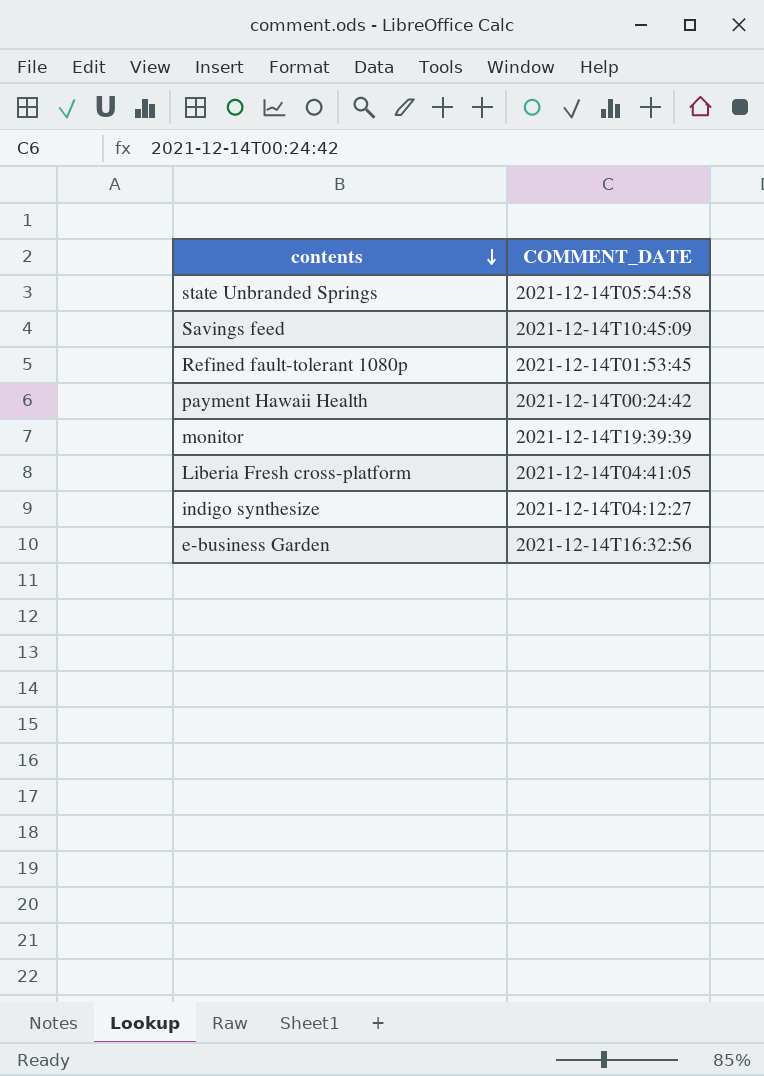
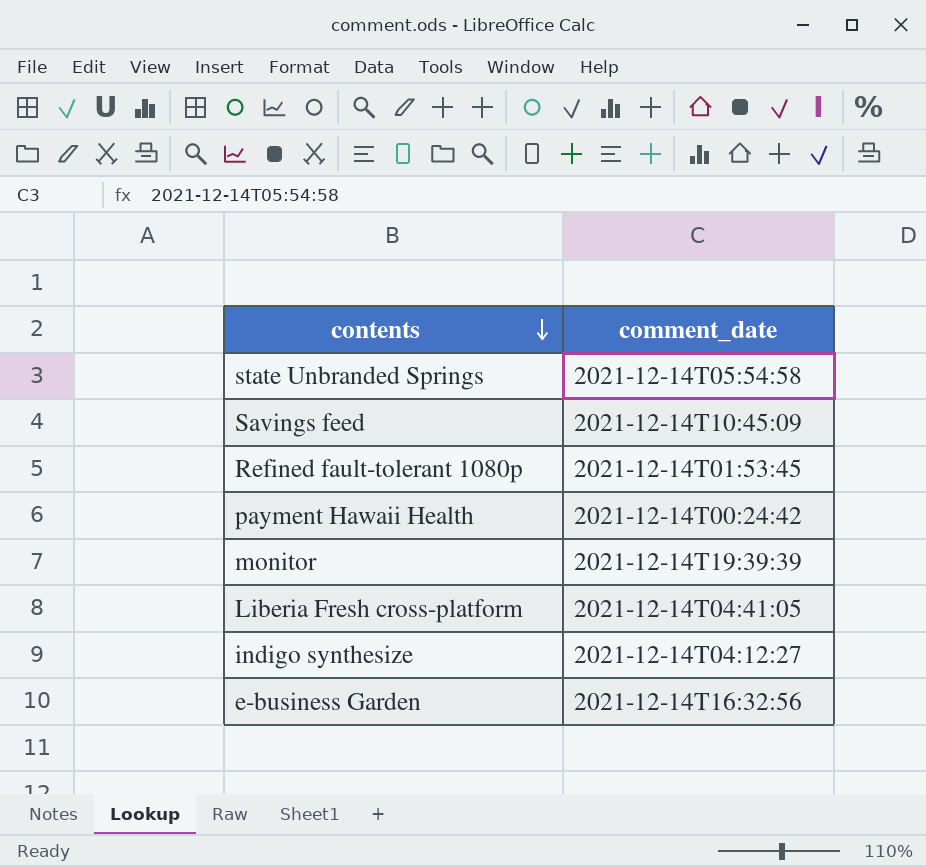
column name: COMMENT_DATE -> comment_date

